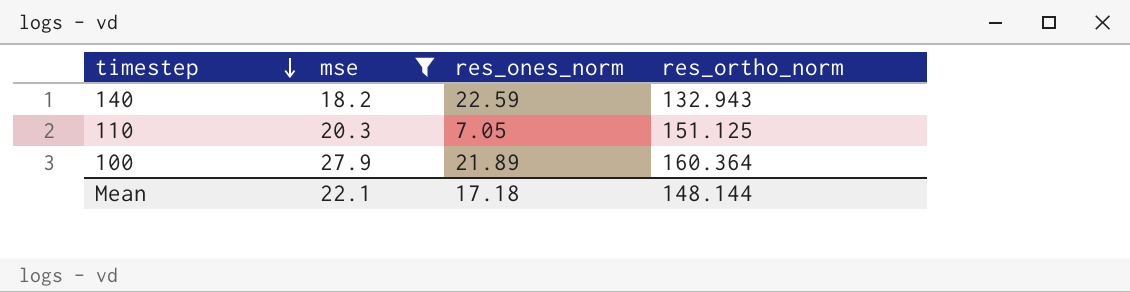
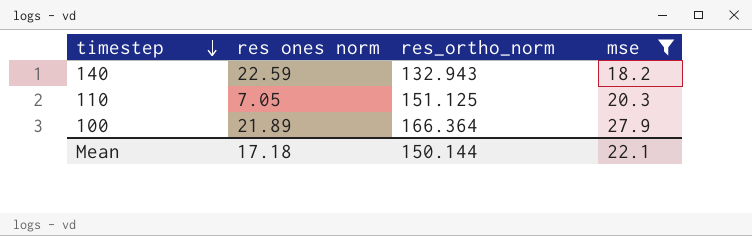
column name: res_ones_norm -> res ones norm
column mse | position: 2 -> 4
100 | res_ortho_norm: 160.364 -> 166.364
Mean | res_ortho_norm: 148.144 -> 150.144

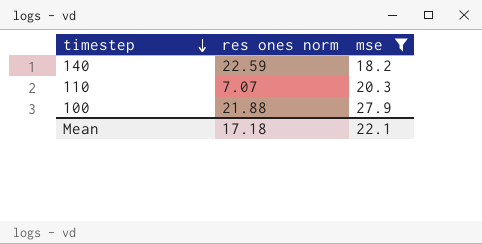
column res_ortho_norm | position: 3 -> none
110 | res ones norm: 7.05 -> 7.07
100 | res ones norm: 21.89 -> 21.88

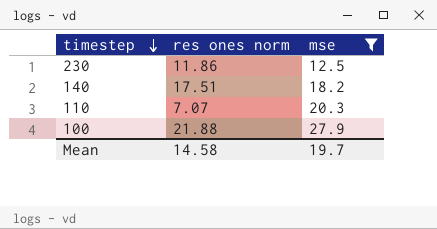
row 230: none -> 11.86 | 12.5
140 | res ones norm: 22.59 -> 17.51
Mean | res ones norm: 17.18 -> 14.58
Mean | mse: 22.1 -> 19.7

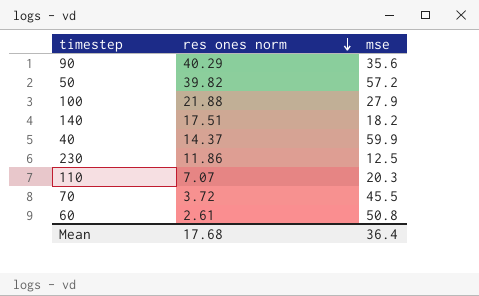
filter: mse <= 27.9 -> none
row order: timestep descending -> res ones norm descending
Mean | res ones norm: 14.58 -> 17.68
Mean | mse: 19.7 -> 36.4

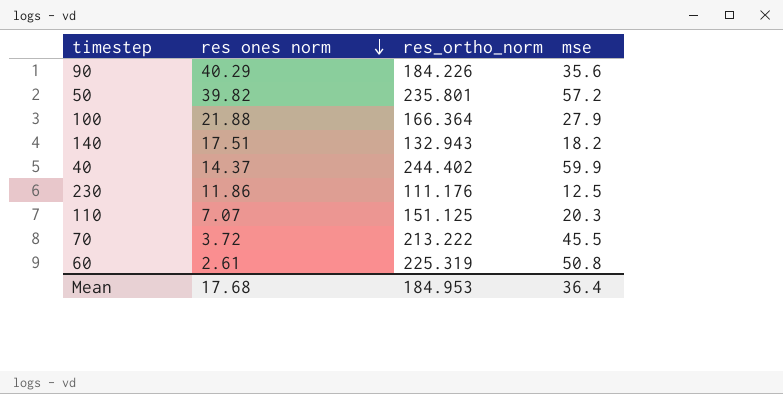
column res_ortho_norm | position: none -> 3

